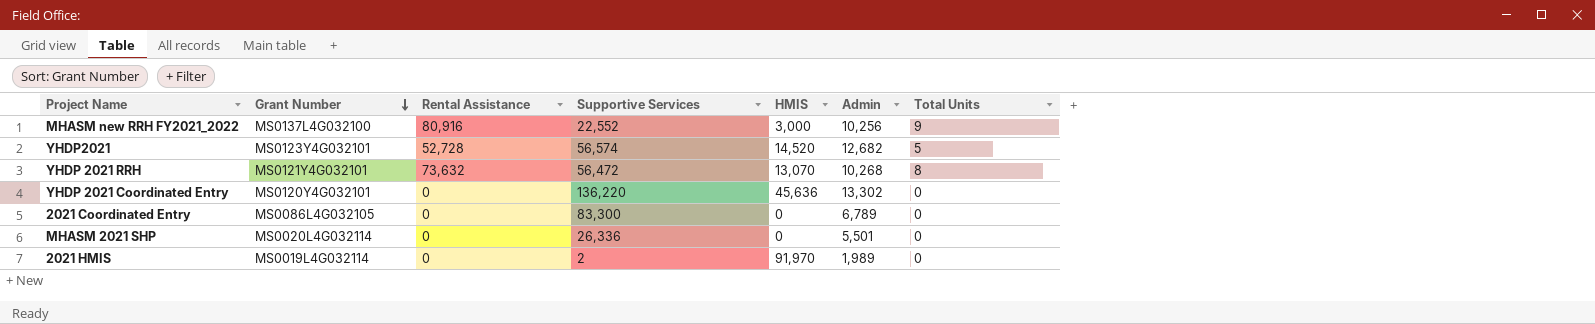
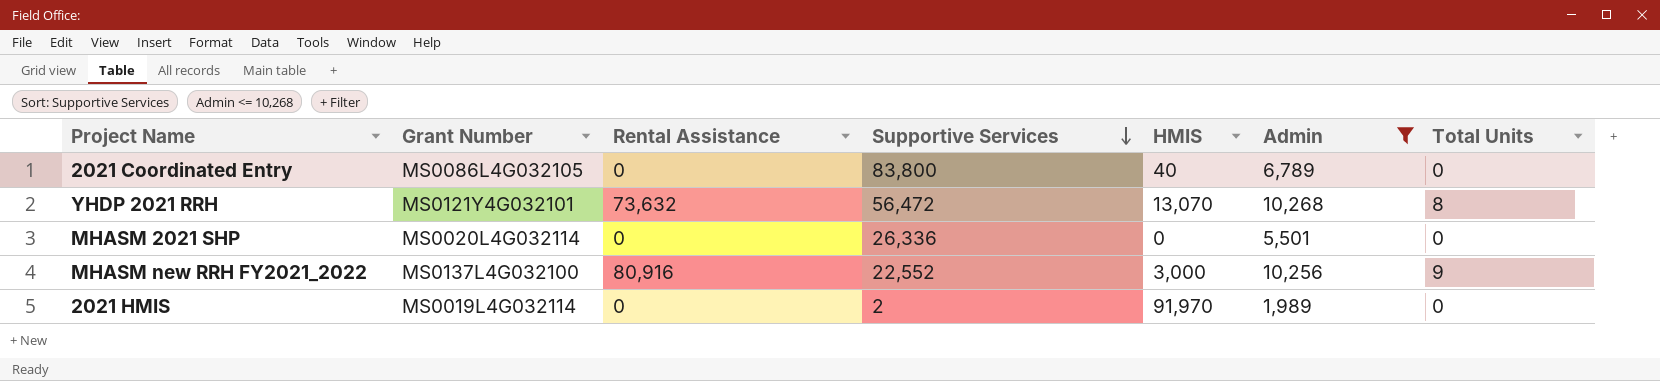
filter: none -> Admin <= 10,268
row order: Grant Number descending -> Supportive Services descending
2021 Coordinated Entry | Supportive Services: 83,300 -> 83,800
2021 Coordinated Entry | HMIS: 0 -> 40

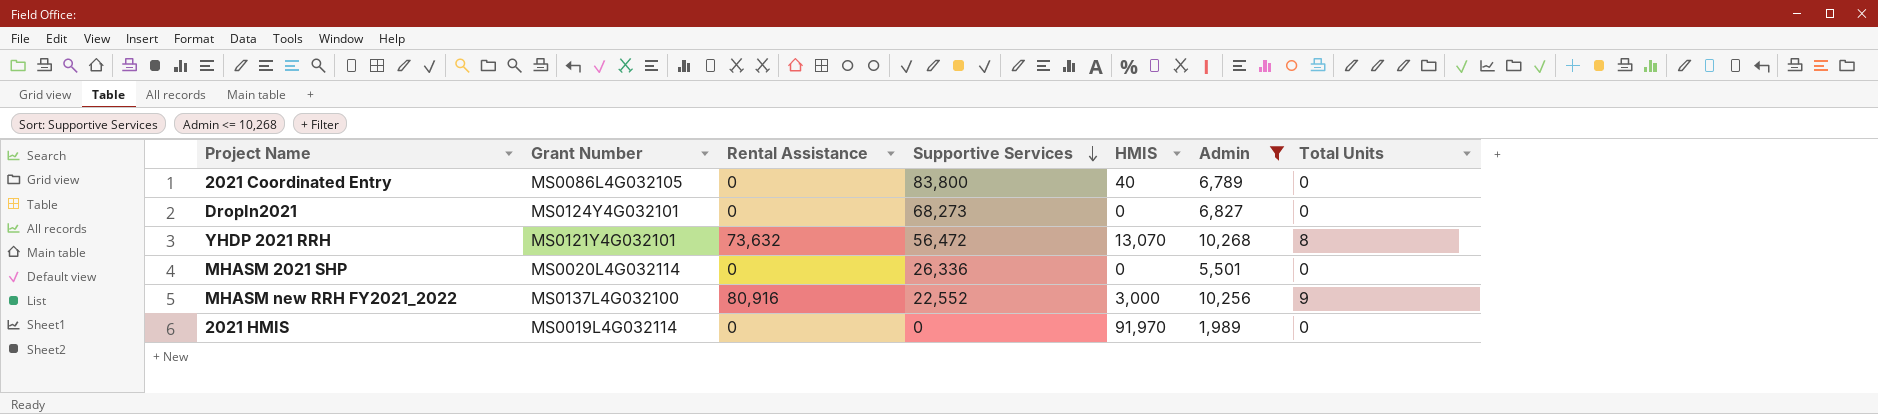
row DropIn2021: none -> MS0124Y4G032101 | 0 | 68,273 | 0 | 6,827 | 0
2021 HMIS | Supportive Services: 2 -> 0

